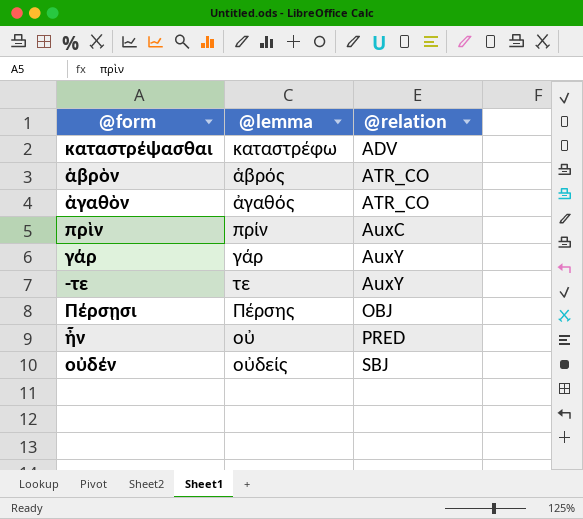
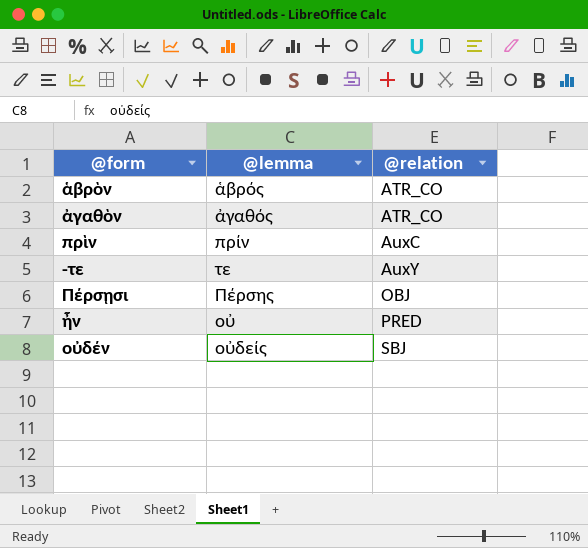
row καταστρέψασθαι: καταστρέφω | ADV -> none
row γάρ: γάρ | AuxY -> none

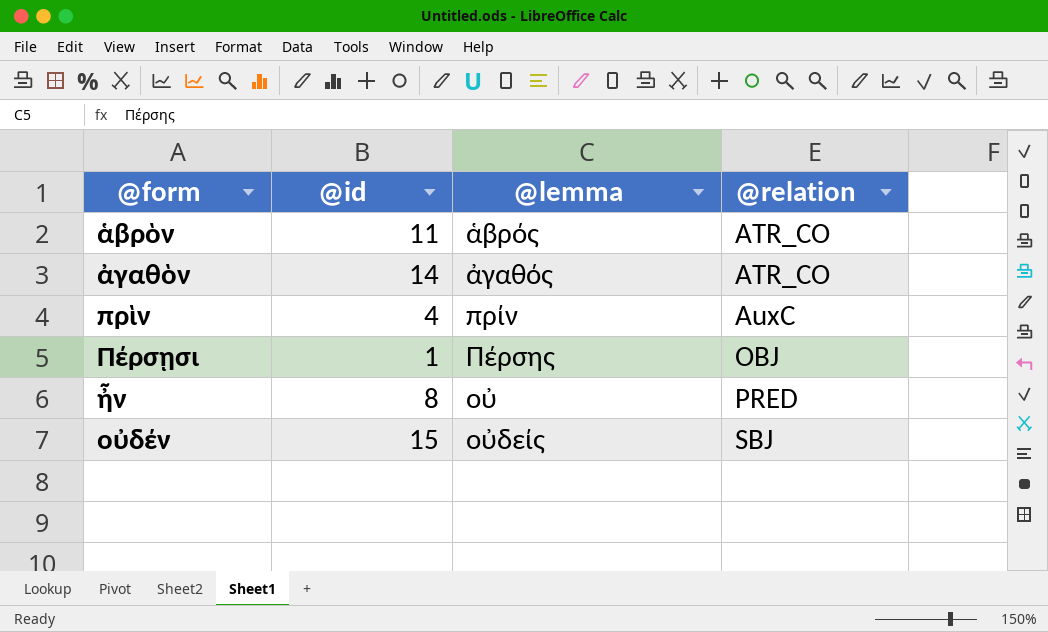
column @id | position: none -> 2
row -τε: τε | AuxY -> none

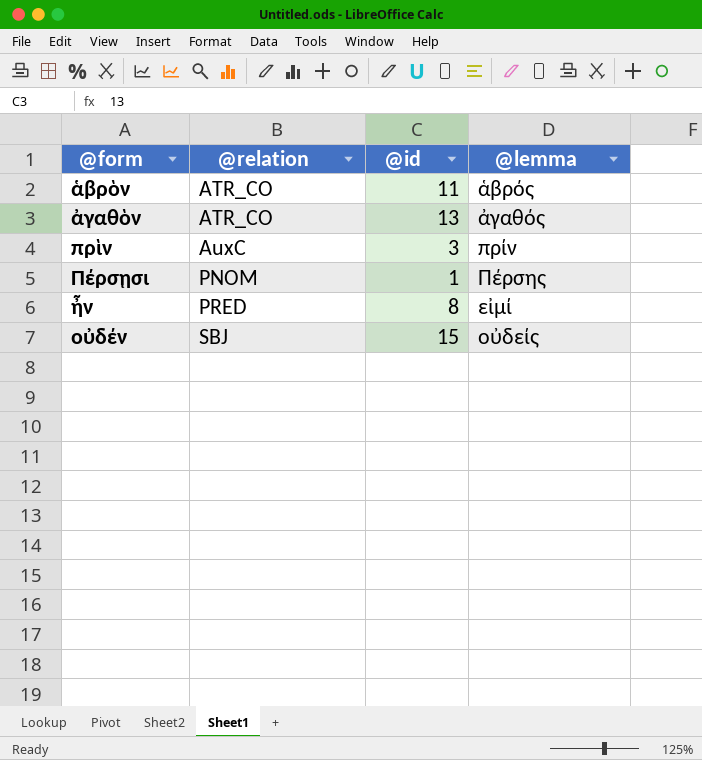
column @relation | position: 4 -> 2
ἀγαθὸν | @id: 14 -> 13
πρὶν | @id: 4 -> 3
Πέρσῃσι | @relation: OBJ -> PNOM
ἦν | @lemma: οὐ -> εἰμί

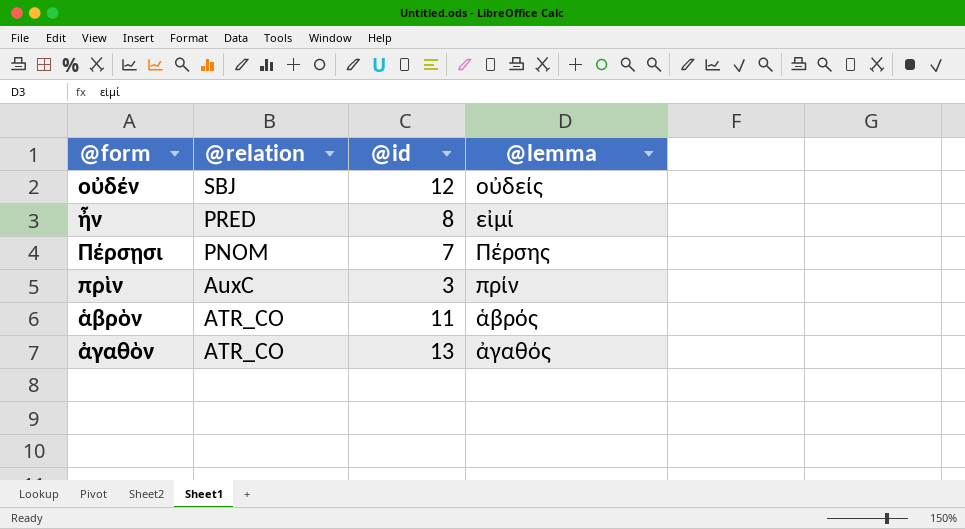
row order: @relation ascending -> @relation descending
οὐδέν | @id: 15 -> 12
Πέρσῃσι | @id: 1 -> 7

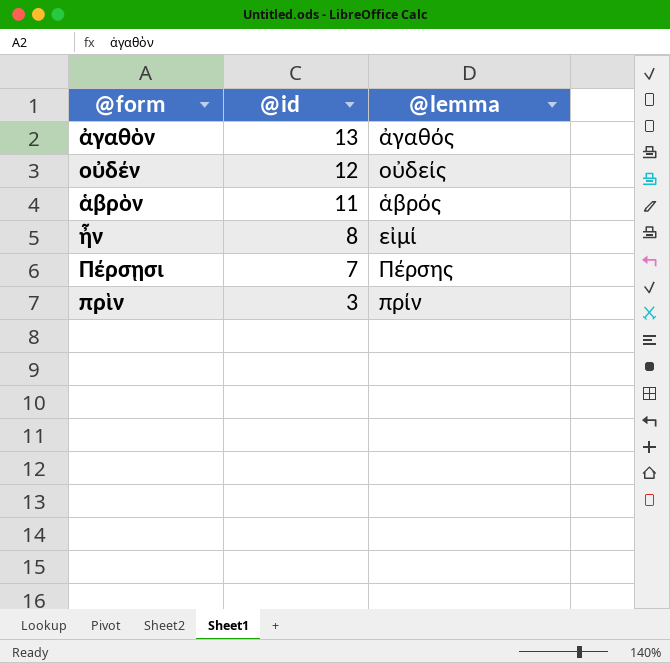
row order: @relation descending -> @id descending
column @relation | position: 2 -> none

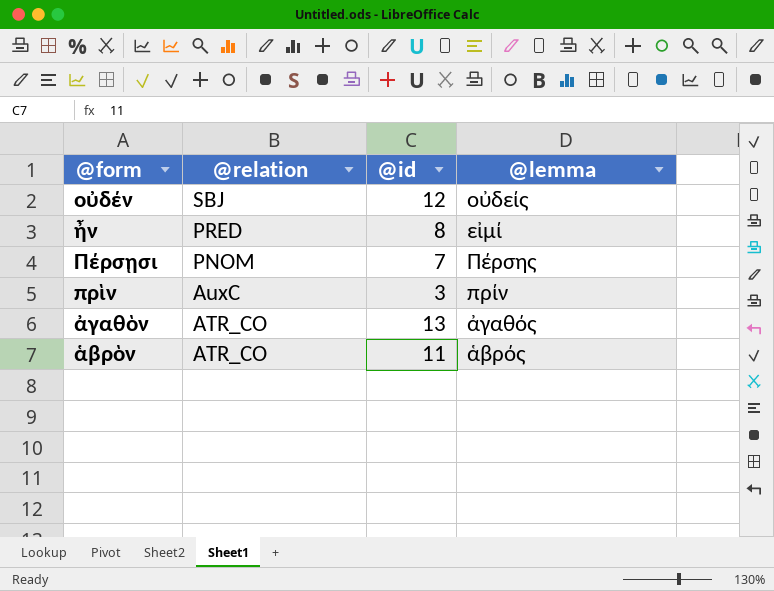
row order: @id descending -> @relation descending
column @relation | position: none -> 2

